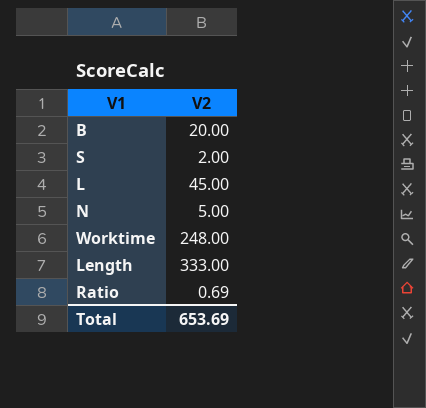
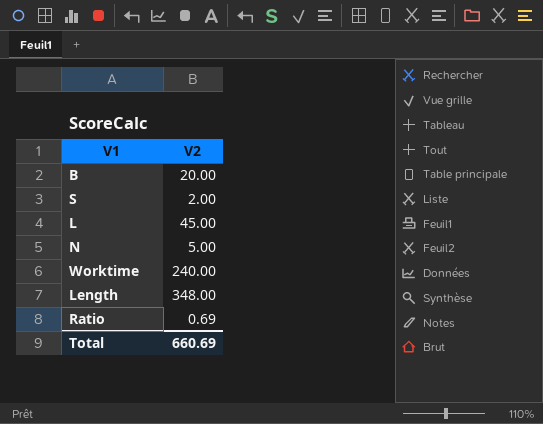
Worktime | V2: 248.00 -> 240.00
Length | V2: 333.00 -> 348.00
Total | V2: 653.69 -> 660.69

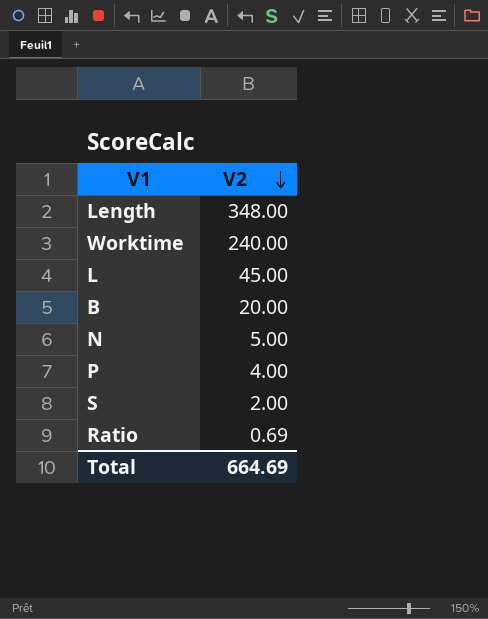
row order: none -> V2 descending
row P: none -> 4.00
Total | V2: 660.69 -> 664.69

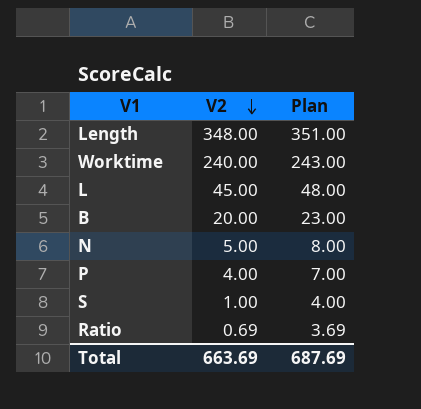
column Plan | formula: none -> [V2] + 3
S | V2: 2.00 -> 1.00
Total | V2: 664.69 -> 663.69

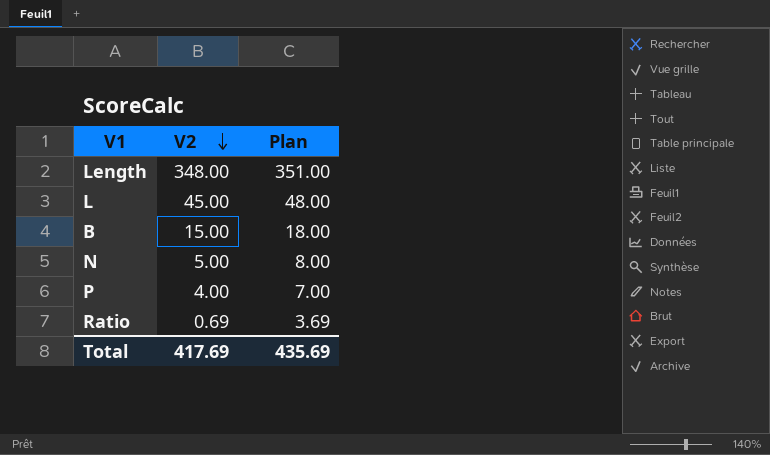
row Worktime: 240.00 | 243.00 -> none
row S: 1.00 | 4.00 -> none
B | V2: 20.00 -> 15.00
B | Plan: 23.00 -> 18.00
Total | V2: 663.69 -> 417.69
Total | Plan: 687.69 -> 435.69

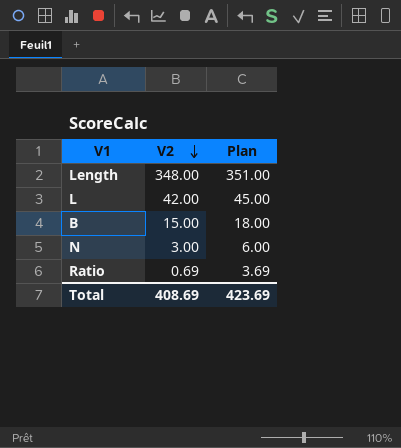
row P: 4.00 | 7.00 -> none
L | V2: 45.00 -> 42.00
L | Plan: 48.00 -> 45.00
N | V2: 5.00 -> 3.00
N | Plan: 8.00 -> 6.00
Total | V2: 417.69 -> 408.69
Total | Plan: 435.69 -> 423.69

